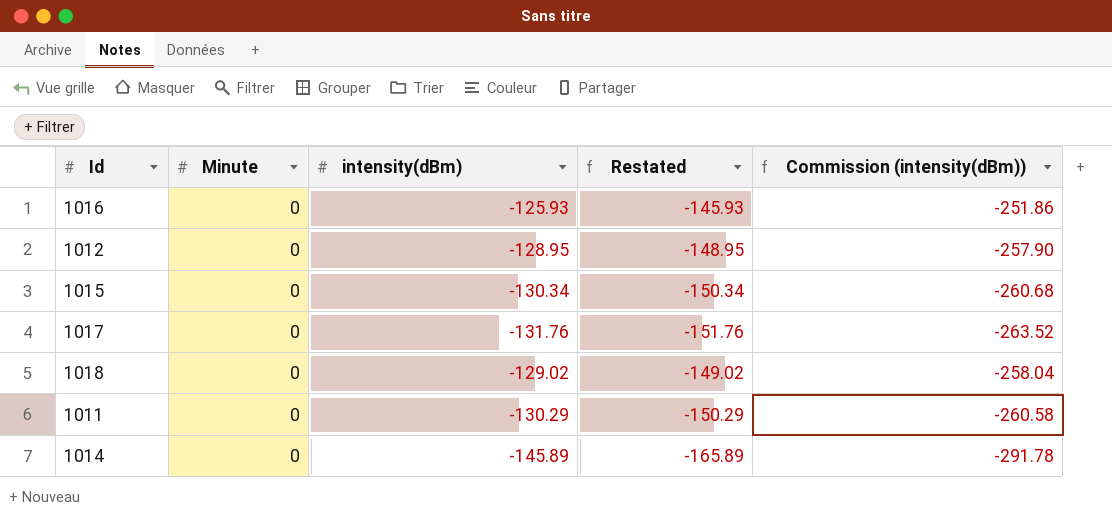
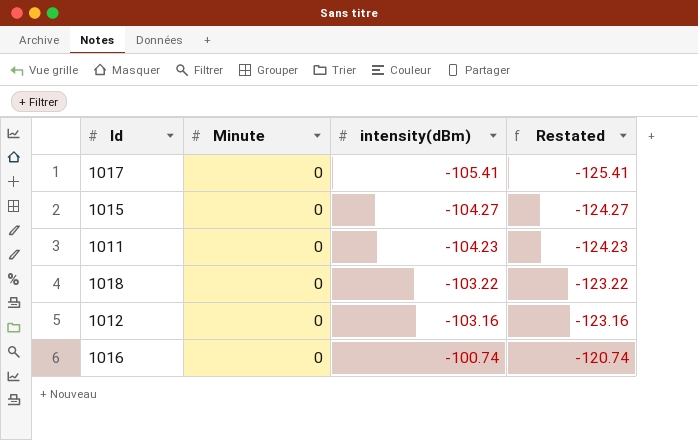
row order: none -> intensity(dBm) ascending
column Commission (intensity(dBm)) | formula: [intensity(dBm)] * 2 -> none
row 1014: 0 | -145.89 | -165.89 | -291.78 -> none
1017 | intensity(dBm): -131.76 -> -105.41
1017 | Restated: -151.76 -> -125.41
1015 | intensity(dBm): -130.34 -> -104.27
1015 | Restated: -150.34 -> -124.27
1011 | intensity(dBm): -130.29 -> -104.23
1011 | Restated: -150.29 -> -124.23
1018 | intensity(dBm): -129.02 -> -103.22
1018 | Restated: -149.02 -> -123.22
1012 | intensity(dBm): -128.95 -> -103.16
1012 | Restated: -148.95 -> -123.16
1016 | intensity(dBm): -125.93 -> -100.74
1016 | Restated: -145.93 -> -120.74

